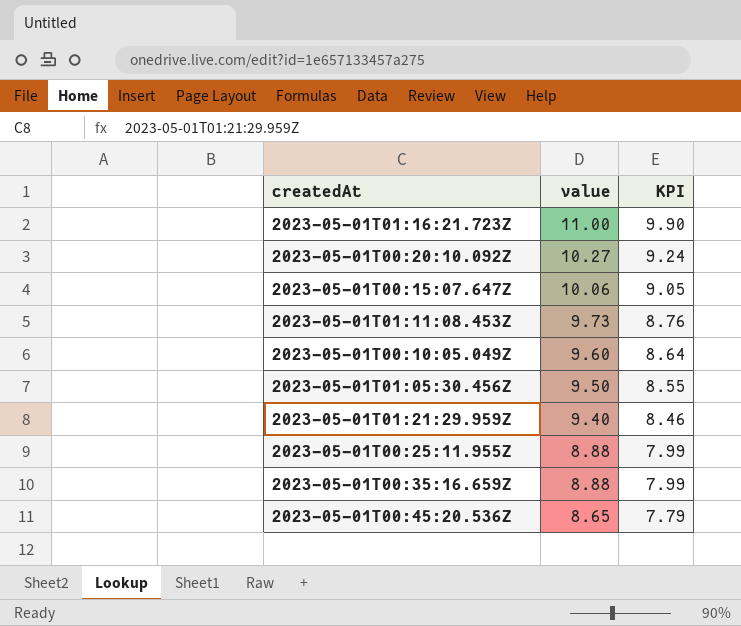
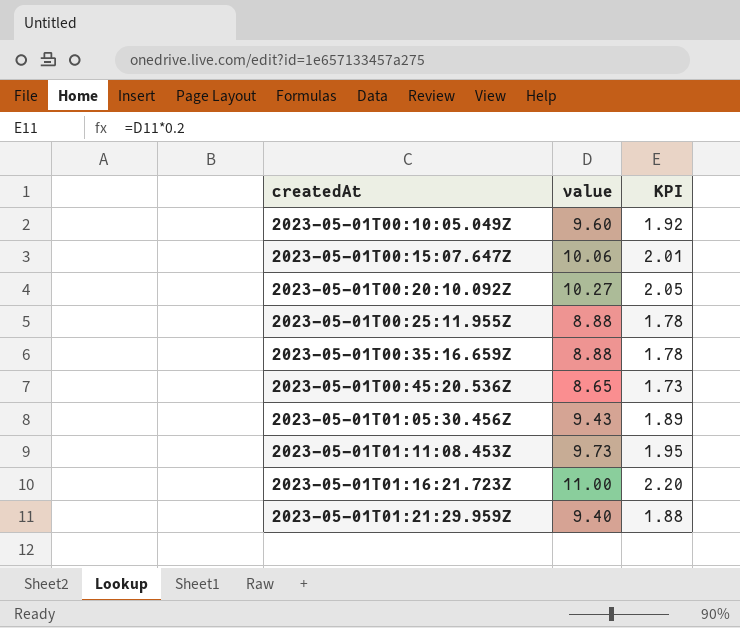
row order: value descending -> createdAt ascending
column KPI | formula: [value] * 0.9 -> [value] * 0.2
2023-05-01T01:05:30.456Z | value: 9.50 -> 9.43

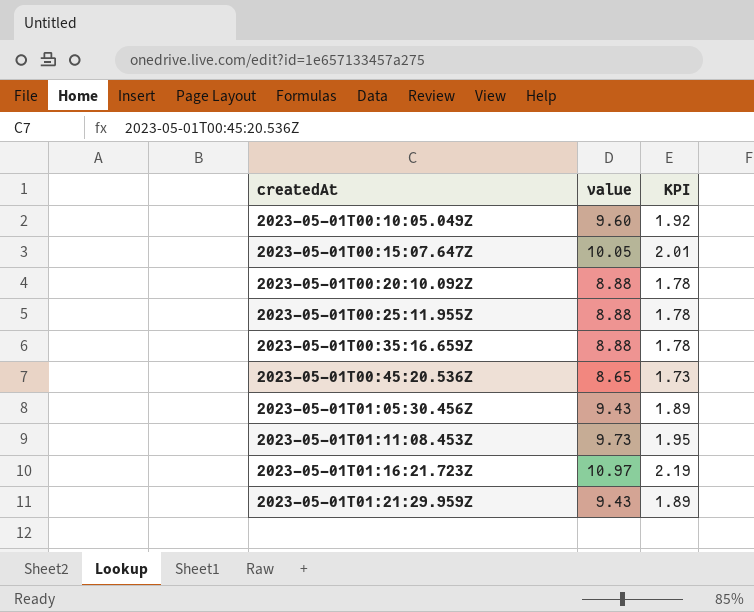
2023-05-01T00:15:07.647Z | value: 10.06 -> 10.05
2023-05-01T00:20:10.092Z | value: 10.27 -> 8.88
2023-05-01T00:20:10.092Z | KPI: 2.05 -> 1.78
2023-05-01T01:16:21.723Z | value: 11.00 -> 10.97
2023-05-01T01:16:21.723Z | KPI: 2.20 -> 2.19
2023-05-01T01:21:29.959Z | value: 9.40 -> 9.43
2023-05-01T01:21:29.959Z | KPI: 1.88 -> 1.89

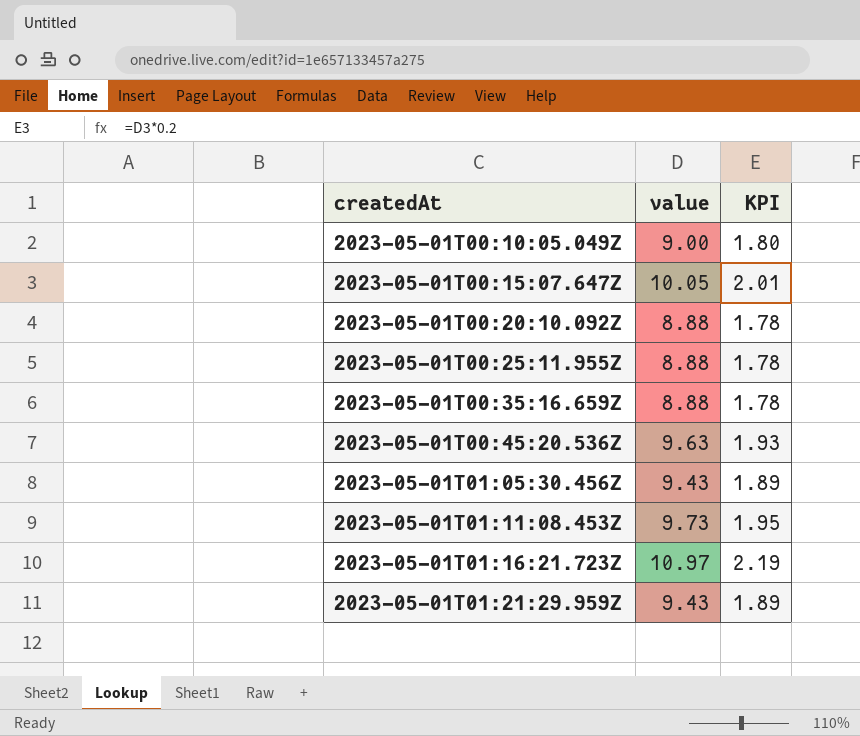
2023-05-01T00:10:05.049Z | value: 9.60 -> 9.00
2023-05-01T00:10:05.049Z | KPI: 1.92 -> 1.80
2023-05-01T00:45:20.536Z | value: 8.65 -> 9.63
2023-05-01T00:45:20.536Z | KPI: 1.73 -> 1.93

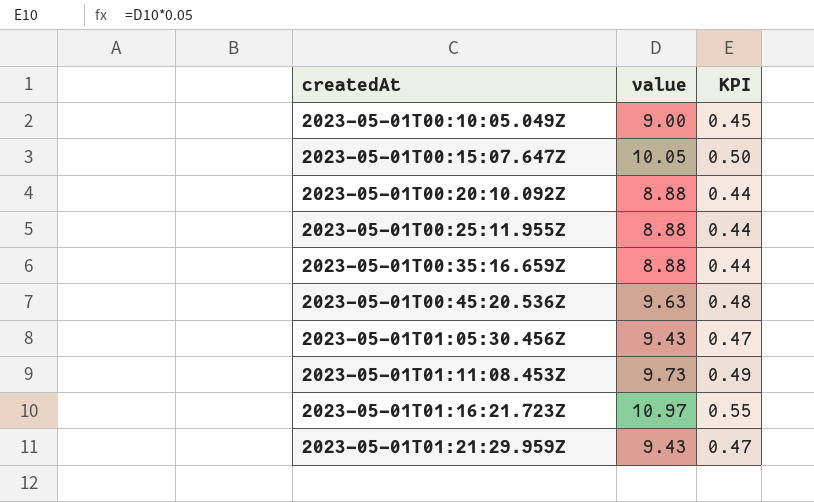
column KPI | formula: [value] * 0.2 -> [value] * 0.05

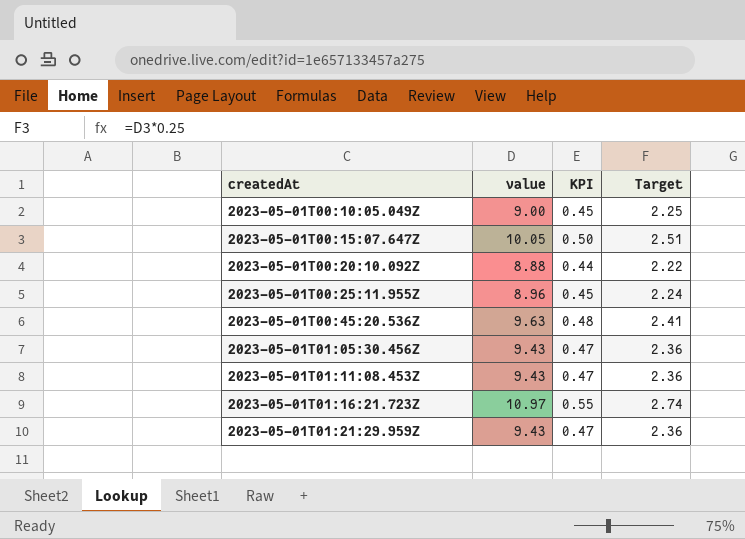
column Target | formula: none -> [value] * 0.25
row 2023-05-01T00:35:16.659Z: 8.88 | 0.44 -> none
2023-05-01T00:25:11.955Z | value: 8.88 -> 8.96
2023-05-01T00:25:11.955Z | KPI: 0.44 -> 0.45
2023-05-01T01:11:08.453Z | value: 9.73 -> 9.43
2023-05-01T01:11:08.453Z | KPI: 0.49 -> 0.47

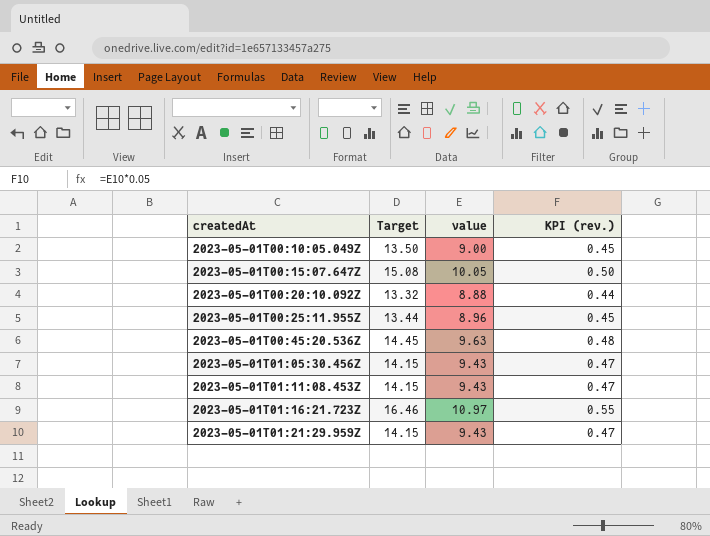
column Target | formula: [value] * 0.25 -> [value] * 1.5
column Target | position: 4 -> 2
column name: KPI -> KPI (rev.)

